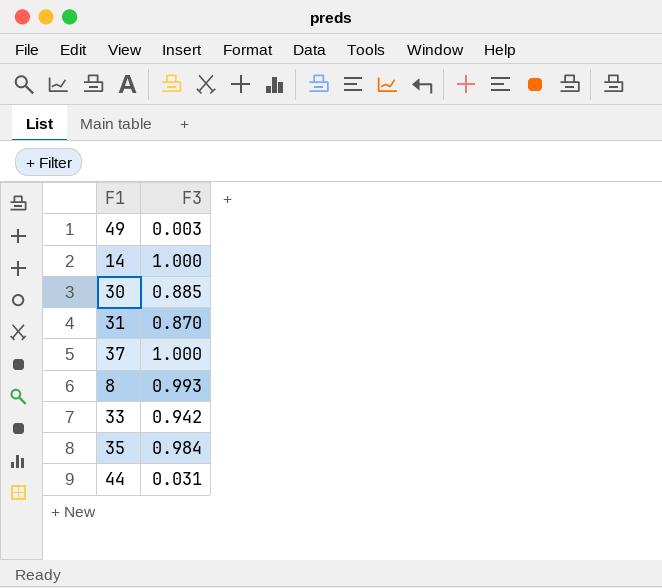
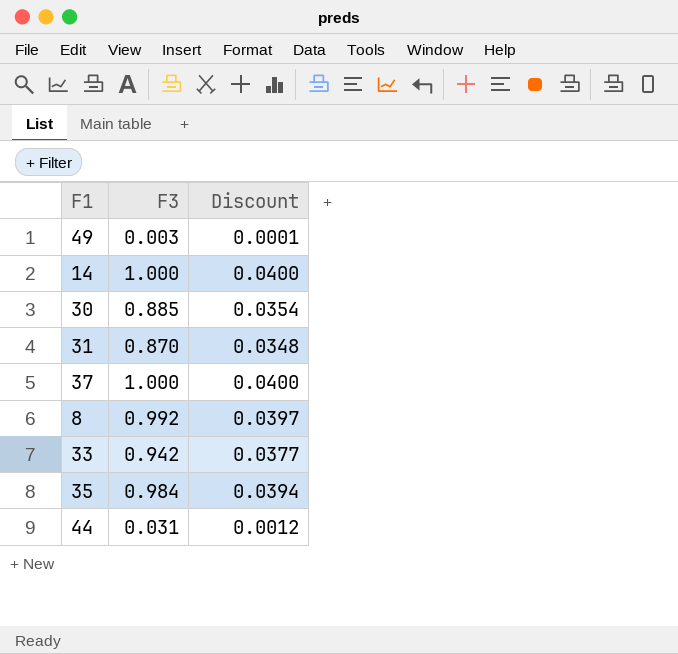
column Discount | formula: none -> [F3] * 0.04
8 | F3: 0.993 -> 0.992

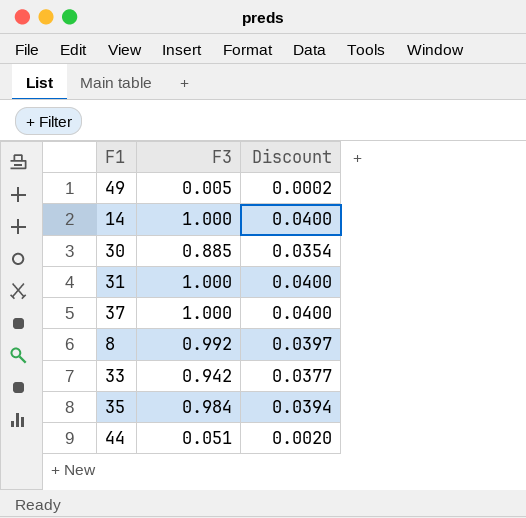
49 | F3: 0.003 -> 0.005
49 | Discount: 0.0001 -> 0.0002
31 | F3: 0.870 -> 1.000
31 | Discount: 0.0348 -> 0.0400
44 | F3: 0.031 -> 0.051
44 | Discount: 0.0012 -> 0.0020

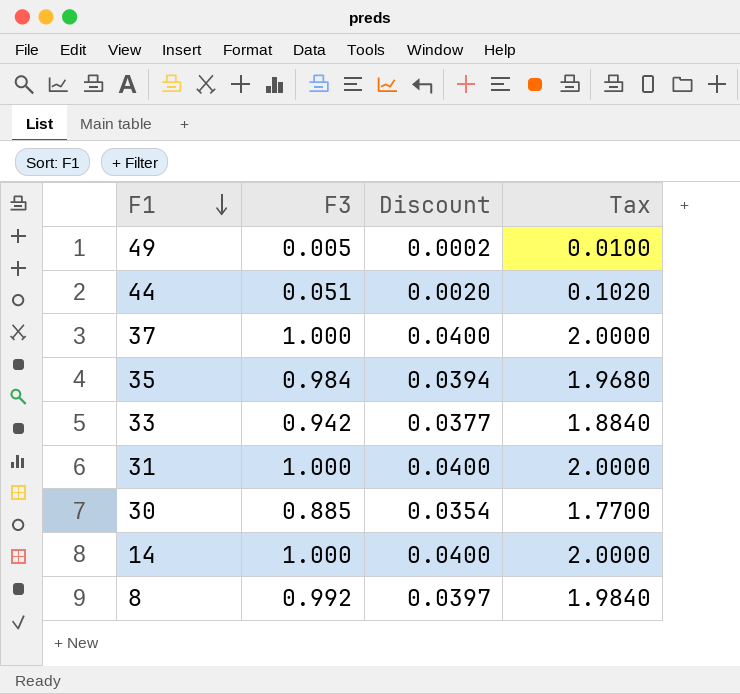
row order: none -> F1 descending
column Tax | formula: none -> [F3] * 2

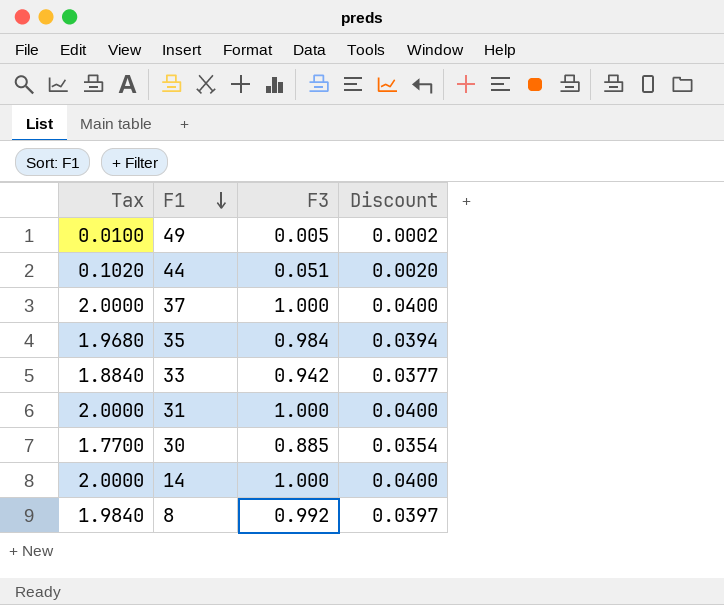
column Tax | position: 4 -> 1

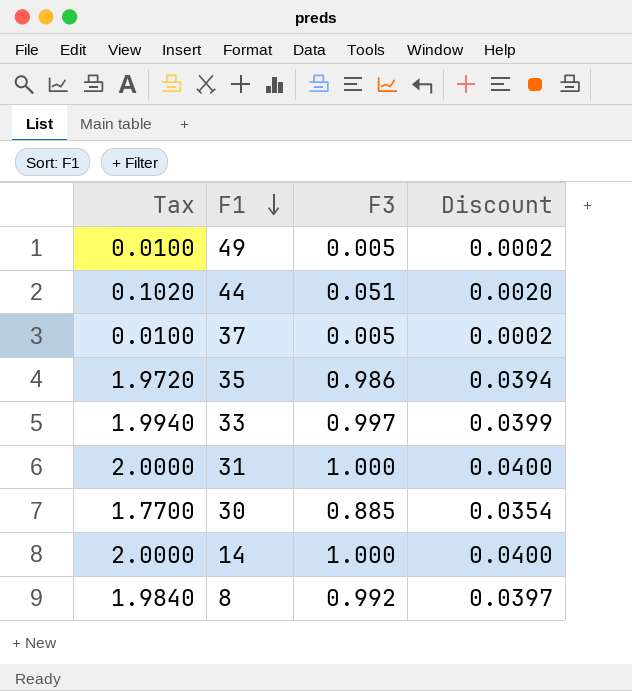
37 | Tax: 2.0000 -> 0.0100
37 | F3: 1.000 -> 0.005
37 | Discount: 0.0400 -> 0.0002
35 | Tax: 1.9680 -> 1.9720
35 | F3: 0.984 -> 0.986
33 | Tax: 1.8840 -> 1.9940
33 | F3: 0.942 -> 0.997
33 | Discount: 0.0377 -> 0.0399

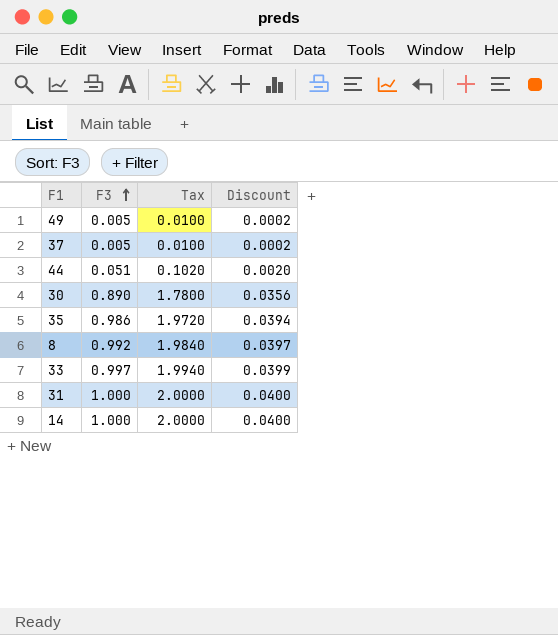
row order: F1 descending -> F3 ascending
column Tax | position: 1 -> 3
30 | F3: 0.885 -> 0.890
30 | Tax: 1.7700 -> 1.7800
30 | Discount: 0.0354 -> 0.0356

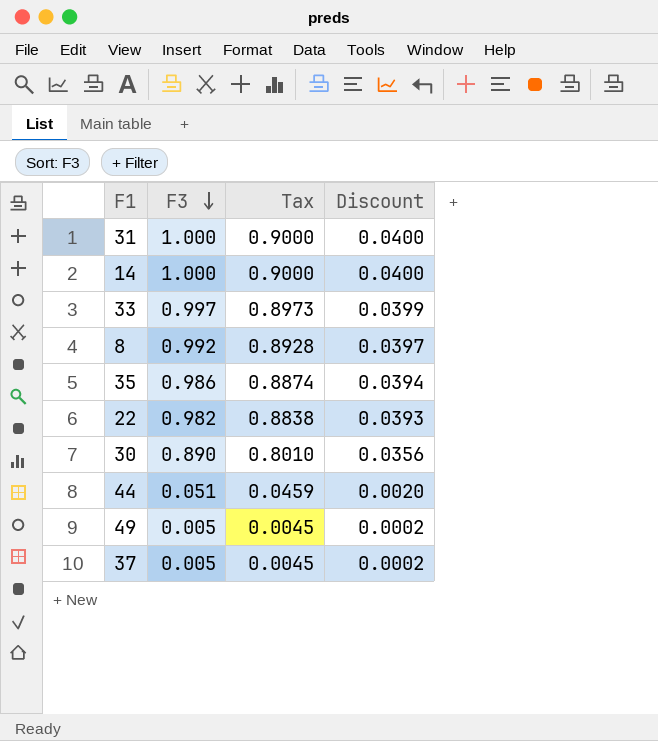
row order: F3 ascending -> F3 descending
column Tax | formula: [F3] * 2 -> [F3] * 0.9
row 22: none -> 0.982 | 0.8838 | 0.0393

